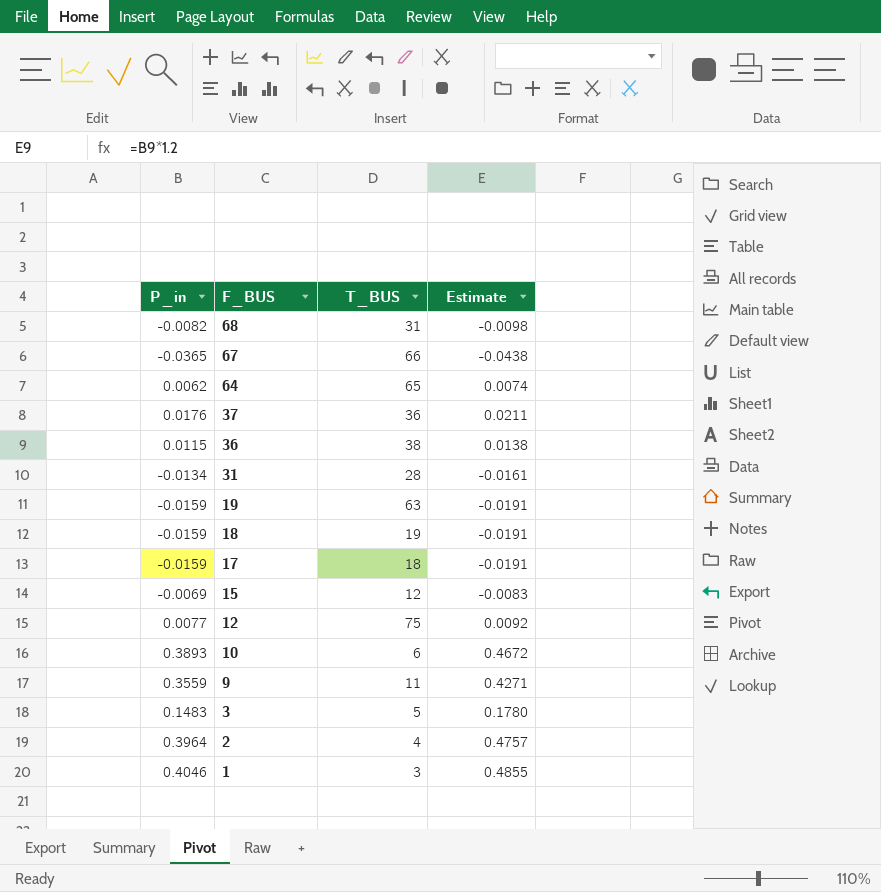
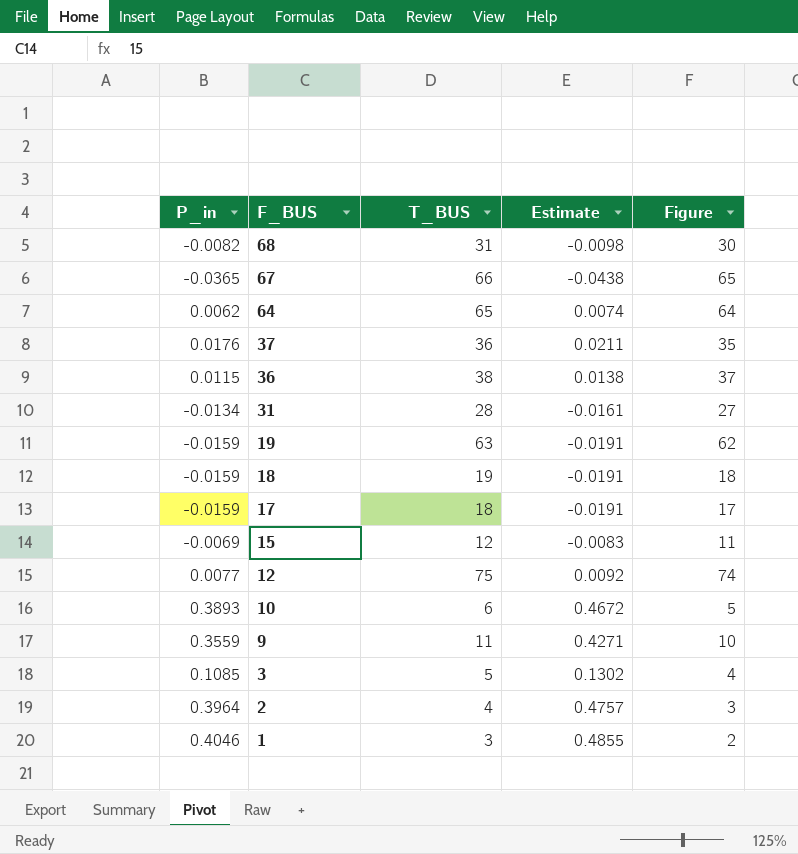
column Figure | formula: none -> [T_BUS] - 1
3 | P_in: 0.1483 -> 0.1085
3 | Estimate: 0.1780 -> 0.1302

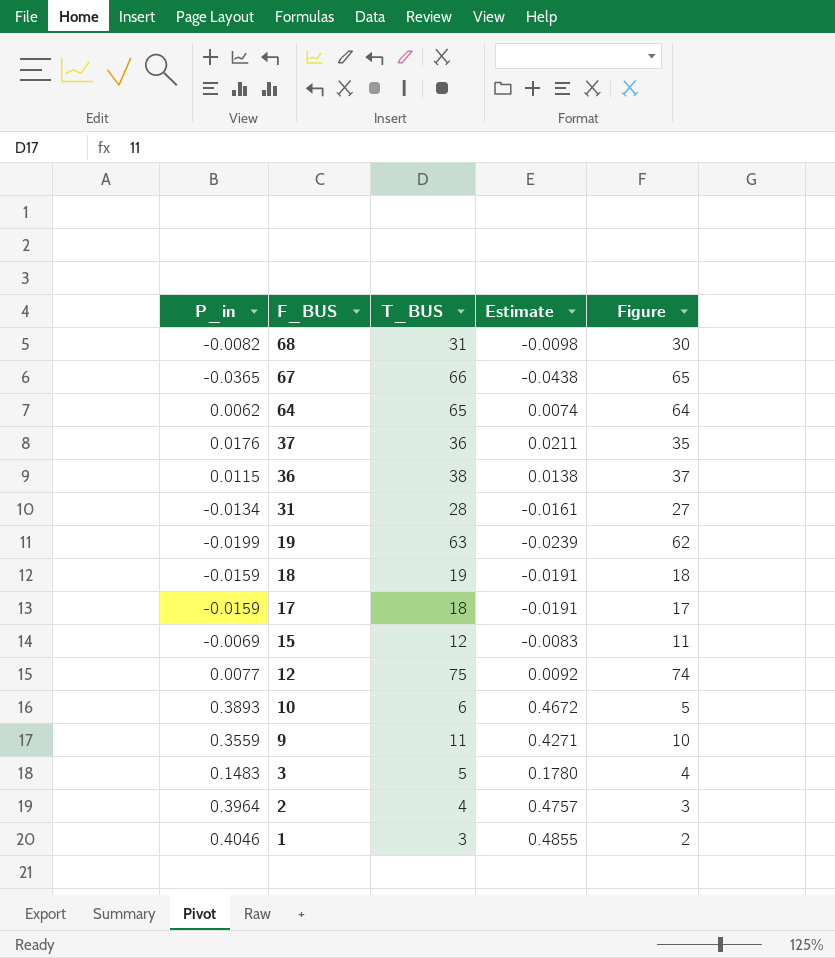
19 | P_in: -0.0159 -> -0.0199
19 | Estimate: -0.0191 -> -0.0239
3 | P_in: 0.1085 -> 0.1483
3 | Estimate: 0.1302 -> 0.1780

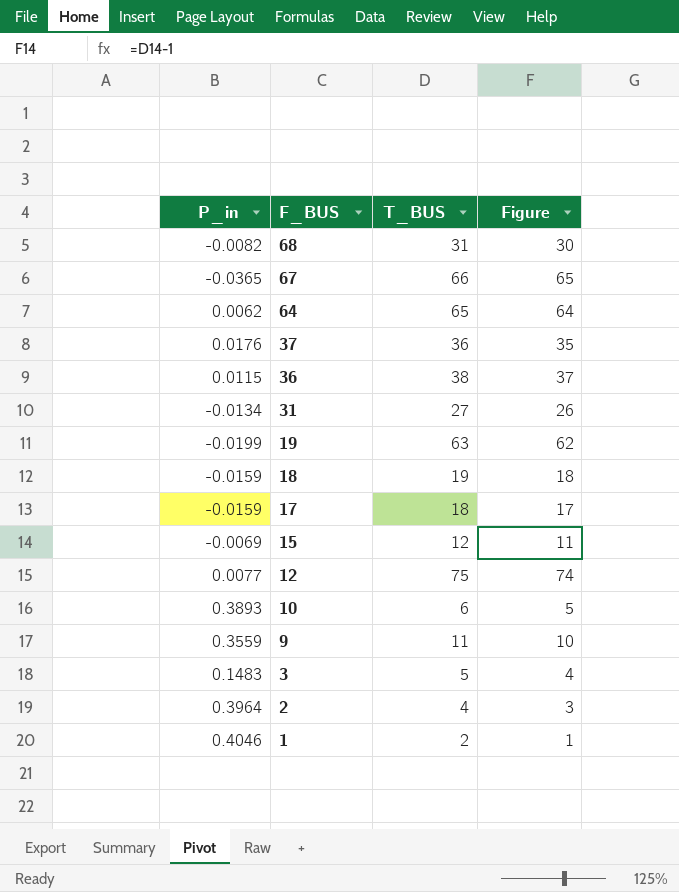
column Estimate | formula: [P_in] * 1.2 -> none
31 | T_BUS: 28 -> 27
31 | Figure: 27 -> 26
1 | T_BUS: 3 -> 2
1 | Figure: 2 -> 1

